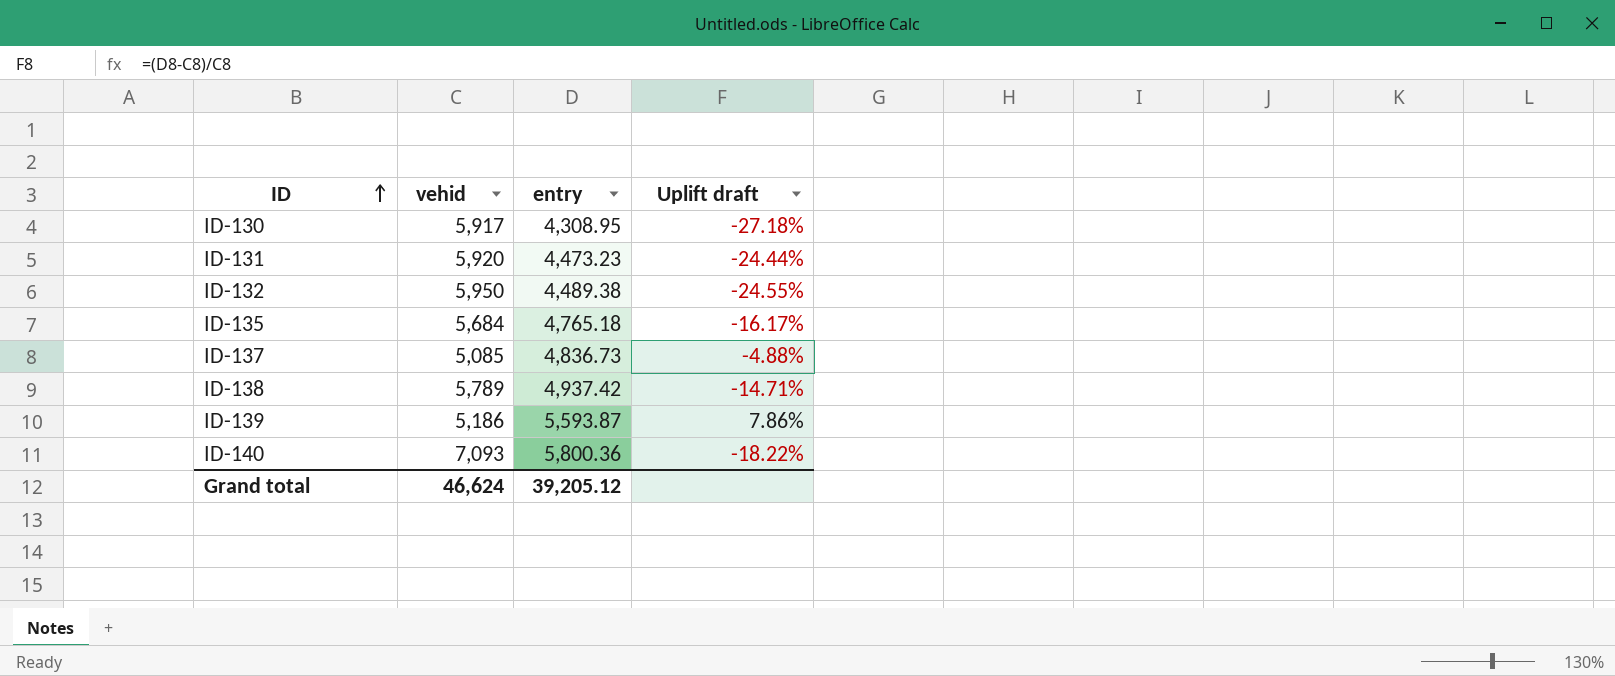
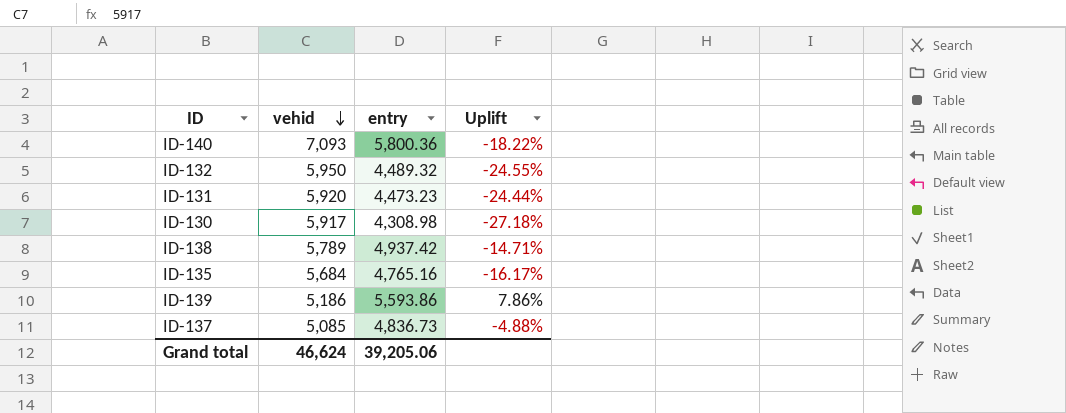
row order: ID ascending -> vehid descending
column name: Uplift draft -> Uplift
ID-132 | entry: 4,489.38 -> 4,489.32
ID-130 | entry: 4,308.95 -> 4,308.98
ID-135 | entry: 4,765.18 -> 4,765.16
ID-139 | entry: 5,593.87 -> 5,593.86
Grand total | entry: 39,205.12 -> 39,205.06

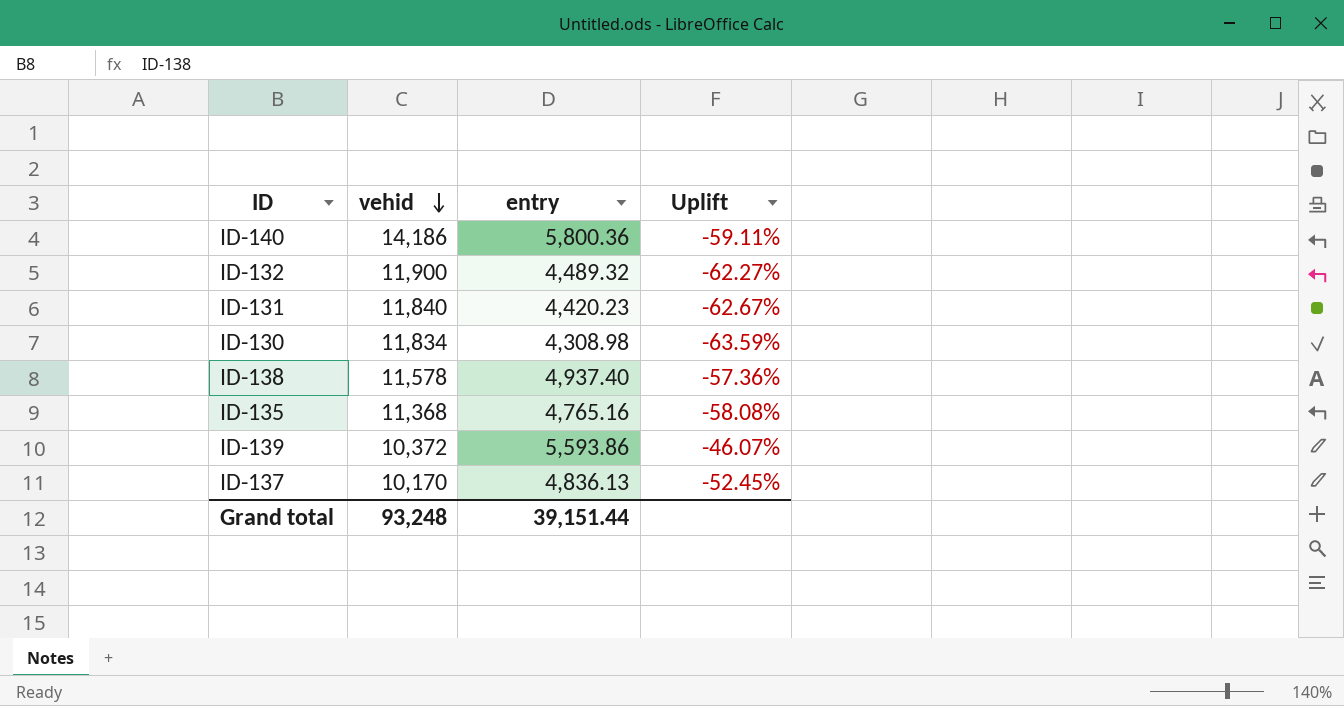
ID-140 | vehid: 7,093 -> 14,186
ID-140 | Uplift: -18.22% -> -59.11%
ID-132 | vehid: 5,950 -> 11,900
ID-132 | Uplift: -24.55% -> -62.27%
ID-131 | vehid: 5,920 -> 11,840
ID-131 | entry: 4,473.23 -> 4,420.23
ID-131 | Uplift: -24.44% -> -62.67%
ID-130 | vehid: 5,917 -> 11,834
ID-130 | Uplift: -27.18% -> -63.59%
ID-138 | vehid: 5,789 -> 11,578
ID-138 | entry: 4,937.42 -> 4,937.40
ID-138 | Uplift: -14.71% -> -57.36%
ID-135 | vehid: 5,684 -> 11,368
ID-135 | Uplift: -16.17% -> -58.08%
ID-139 | vehid: 5,186 -> 10,372
ID-139 | Uplift: 7.86% -> -46.07%
ID-137 | vehid: 5,085 -> 10,170
ID-137 | entry: 4,836.73 -> 4,836.13
ID-137 | Uplift: -4.88% -> -52.45%
Grand total | vehid: 46,624 -> 93,248
Grand total | entry: 39,205.06 -> 39,151.44

